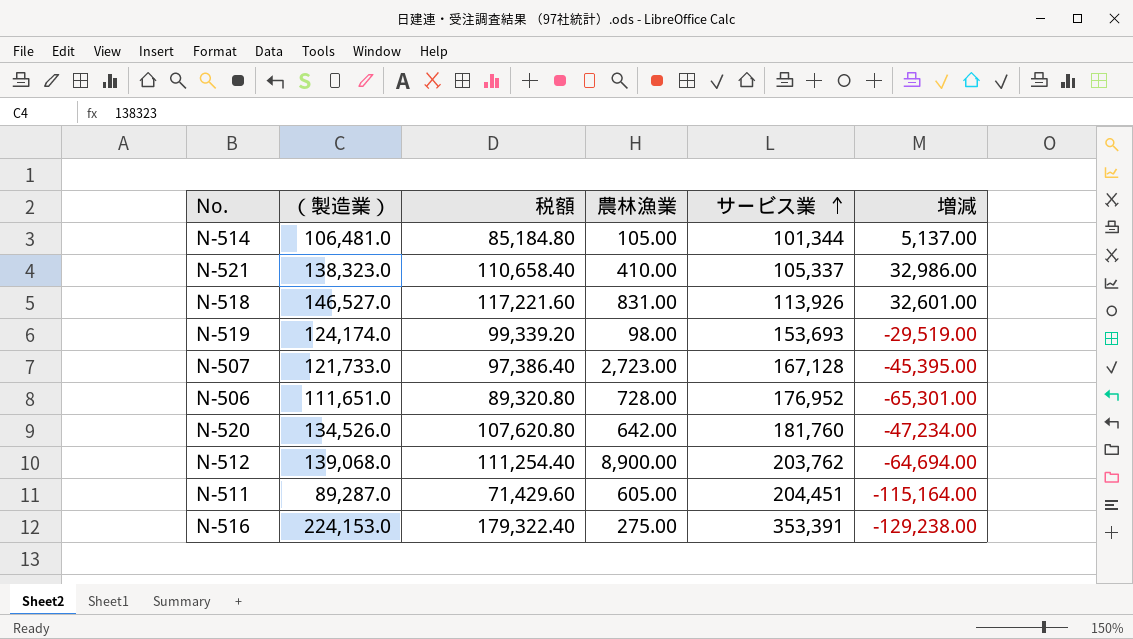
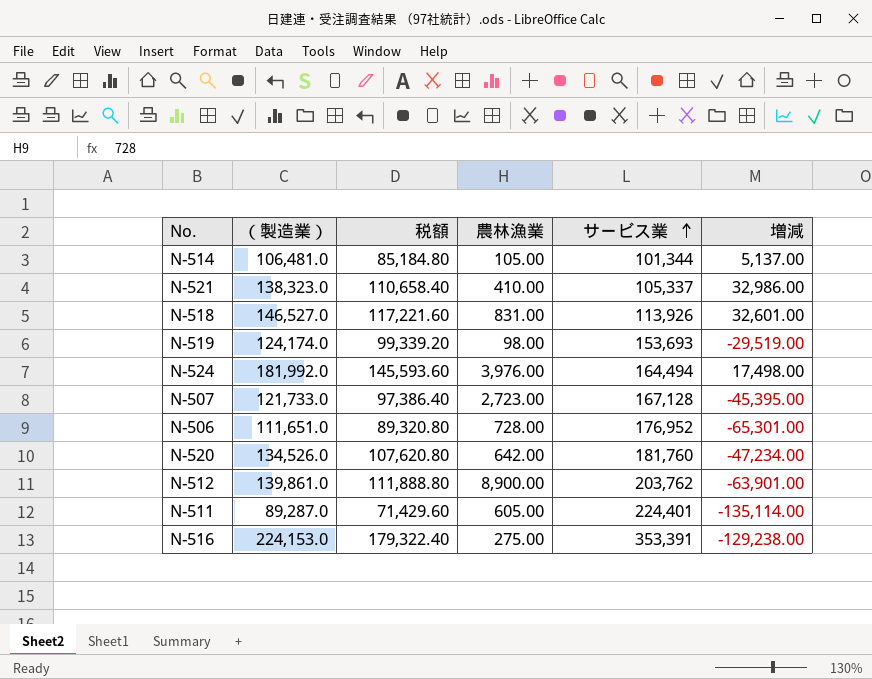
row N-524: none -> 181,992.0 | 145,593.60 | 3,976.00 | 164,494 | 17,498.00
N-512 | （製造業）: 139,068.0 -> 139,861.0
N-512 | 税額: 111,254.40 -> 111,888.80
N-512 | 増減: -64,694.00 -> -63,901.00
N-511 | サービス業: 204,451 -> 224,401
N-511 | 増減: -115,164.00 -> -135,114.00

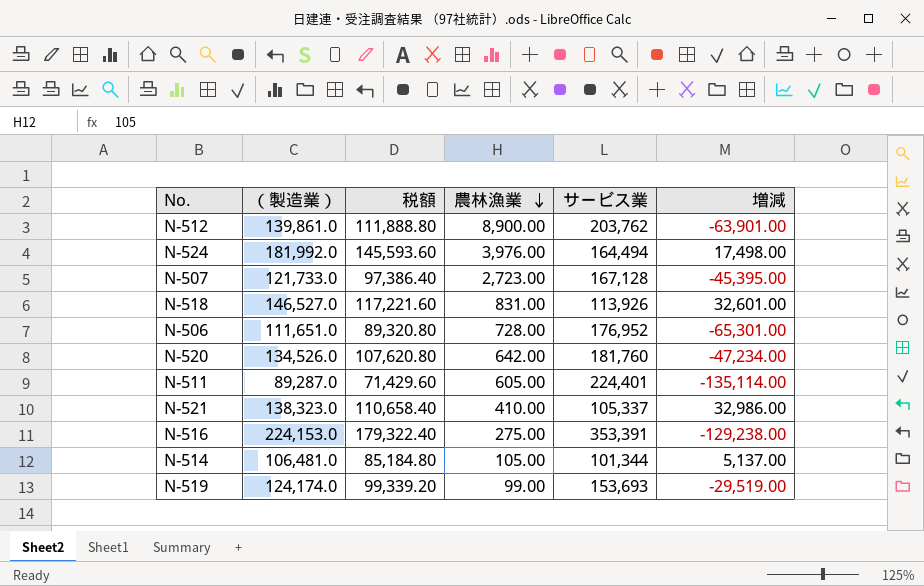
row order: サービス業 ascending -> 農林漁業 descending
N-519 | 農林漁業: 98.00 -> 99.00

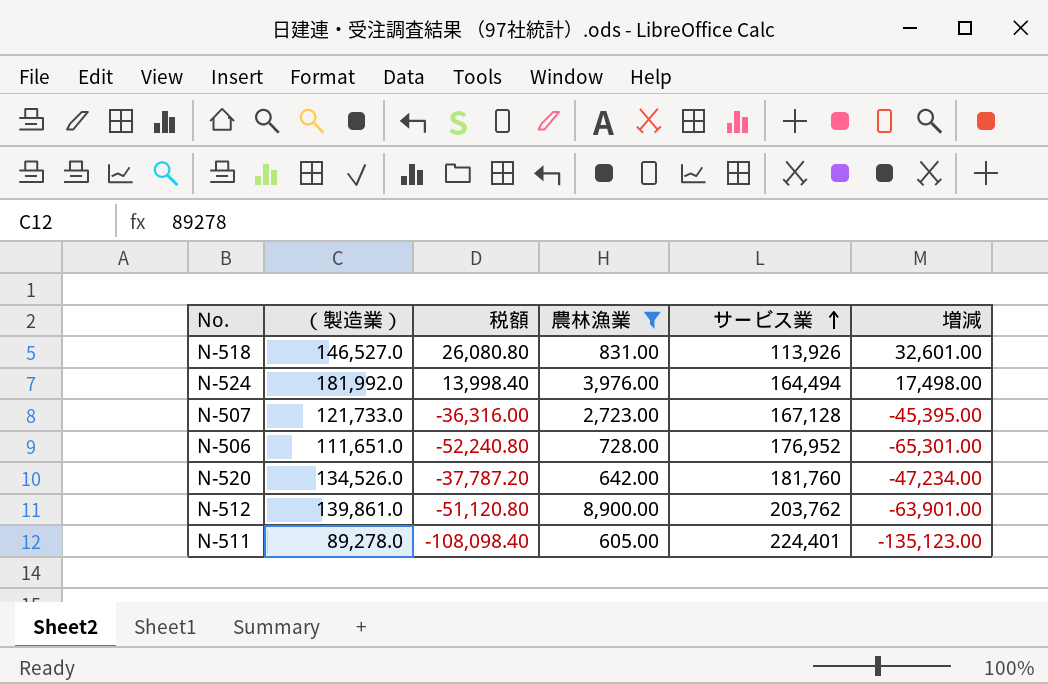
filter: none -> 農林漁業 >= 605.00
row order: 農林漁業 descending -> サービス業 ascending
column 税額 | formula: [（製造業）] * 0.8 -> [増減] * 0.8
N-511 | （製造業）: 89,287.0 -> 89,278.0
N-511 | 増減: -135,114.00 -> -135,123.00

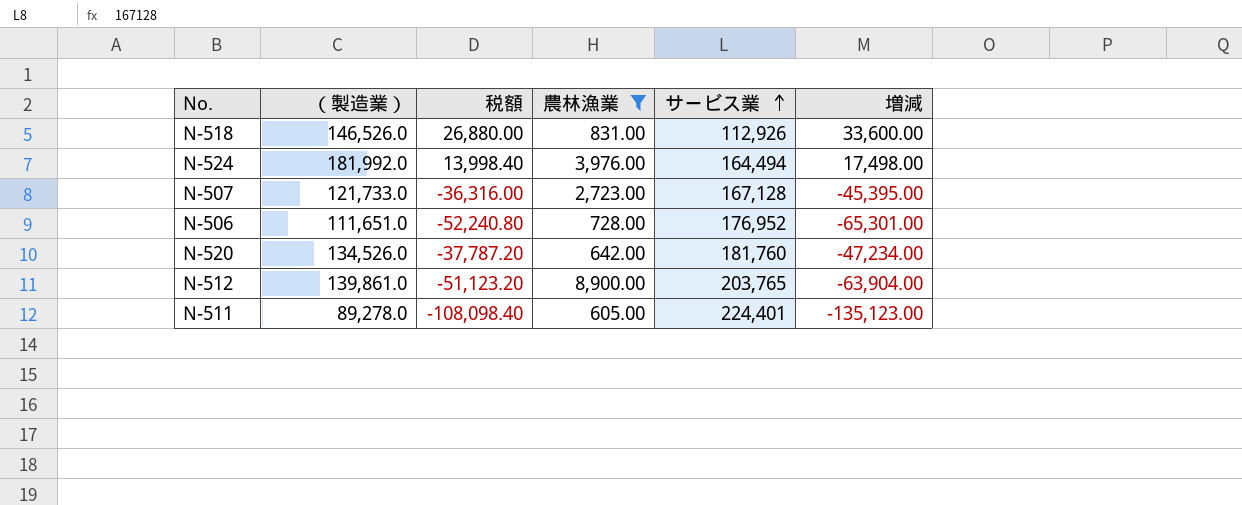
N-518 | （製造業）: 146,527.0 -> 146,526.0
N-518 | 税額: 26,080.80 -> 26,880.00
N-518 | サービス業: 113,926 -> 112,926
N-518 | 増減: 32,601.00 -> 33,600.00
N-512 | 税額: -51,120.80 -> -51,123.20
N-512 | サービス業: 203,762 -> 203,765
N-512 | 増減: -63,901.00 -> -63,904.00

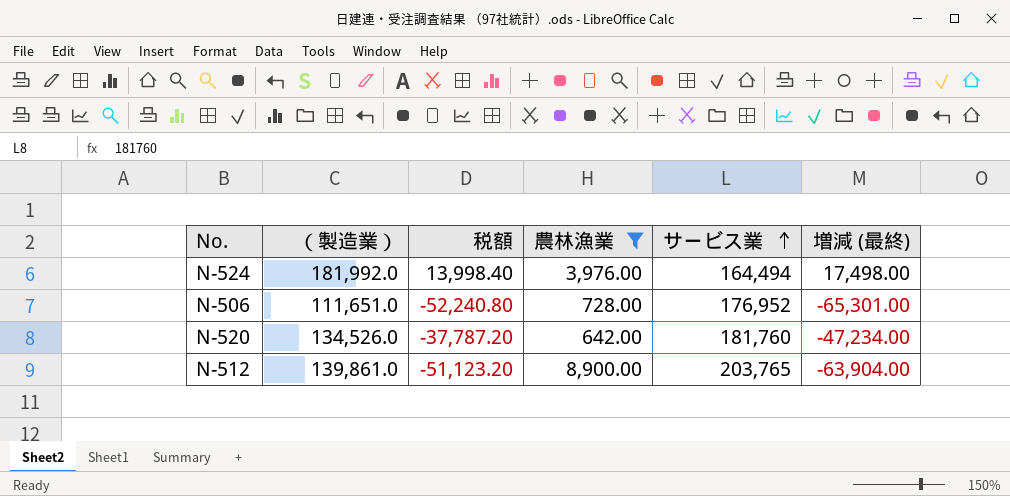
column name: 増減 -> 増減 (最終)
row N-518: 146,526.0 | 26,880.00 | 831.00 | 112,926 | 33,600.00 -> none
row N-507: 121,733.0 | -36,316.00 | 2,723.00 | 167,128 | -45,395.00 -> none
row N-511: 89,278.0 | -108,098.40 | 605.00 | 224,401 | -135,123.00 -> none

